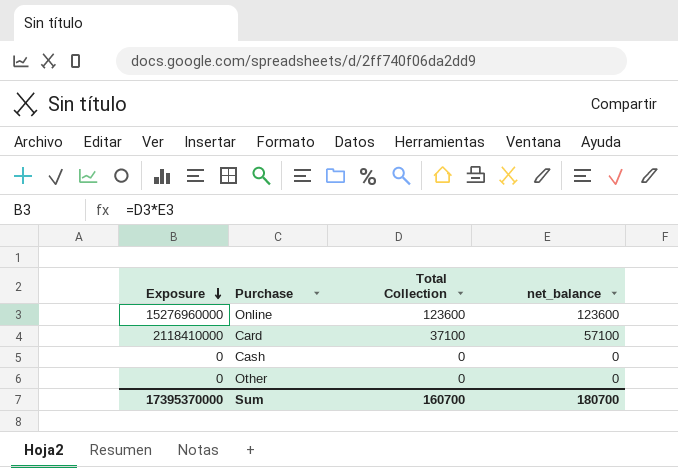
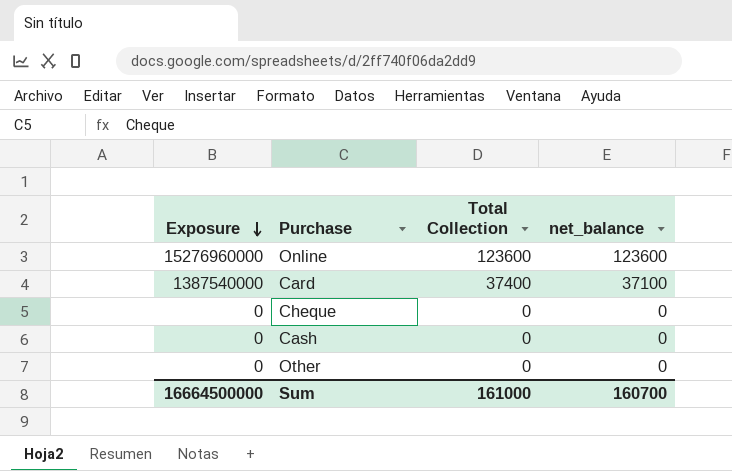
Card | Exposure: 2118410000 -> 1387540000
Card | Total Collection: 37100 -> 37400
Card | net_balance: 57100 -> 37100
row Cheque: none -> 0 | 0 | 0
Sum | Exposure: 17395370000 -> 16664500000
Sum | Total Collection: 160700 -> 161000
Sum | net_balance: 180700 -> 160700

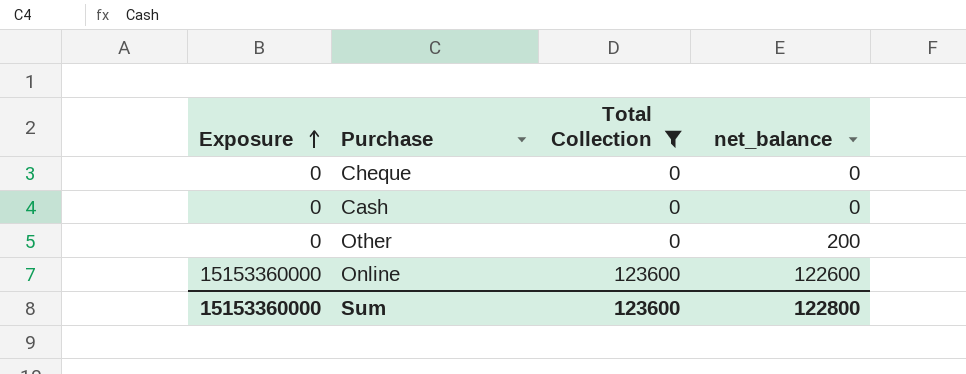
filter: none -> Total Collection != 37400
row order: Exposure descending -> Exposure ascending
Other | net_balance: 0 -> 200
Online | Exposure: 15276960000 -> 15153360000
Online | net_balance: 123600 -> 122600
Sum | Exposure: 16664500000 -> 15153360000
Sum | Total Collection: 161000 -> 123600
Sum | net_balance: 160700 -> 122800

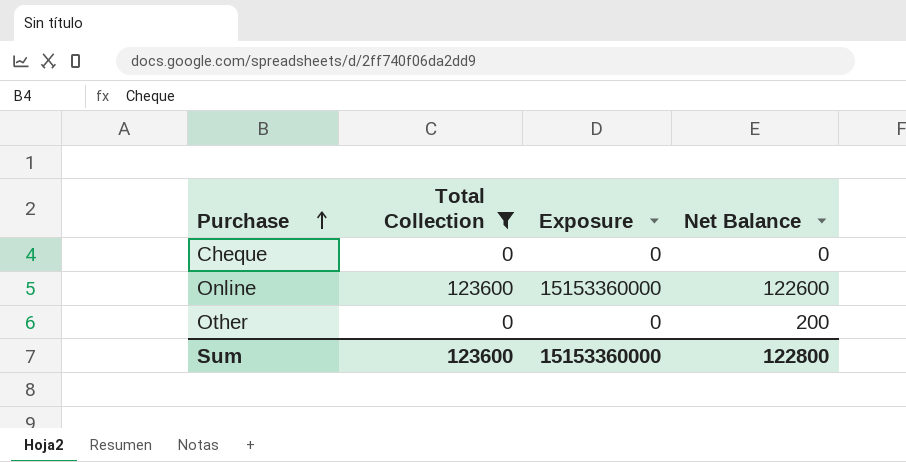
row order: Exposure ascending -> Purchase ascending
column Exposure | position: 1 -> 3
column name: net_balance -> Net Balance
row Cash: 0 | 0 | 0 -> none

